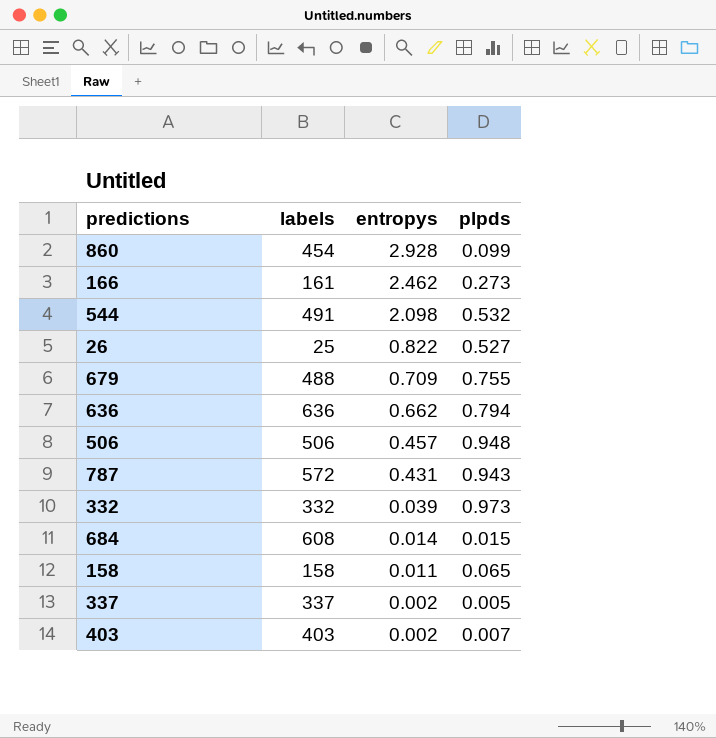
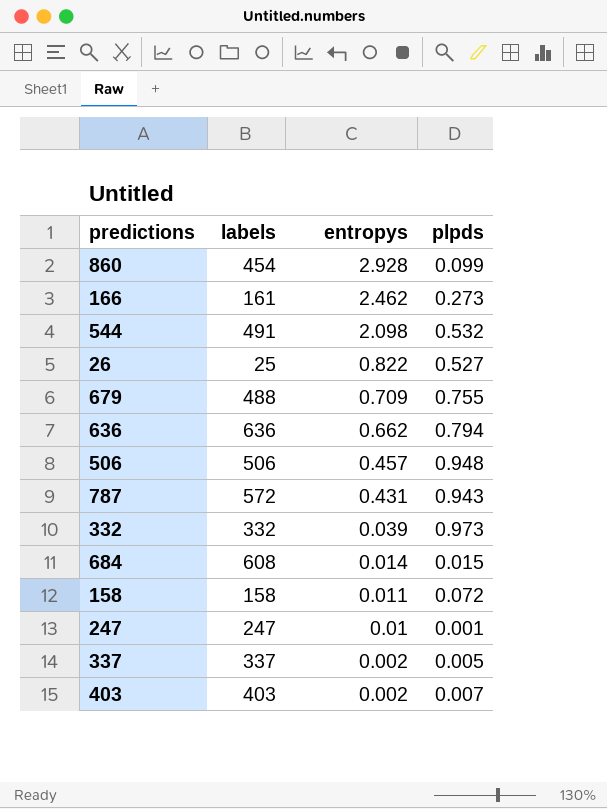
158 | plpds: 0.065 -> 0.072
row 247: none -> 247 | 0.01 | 0.001

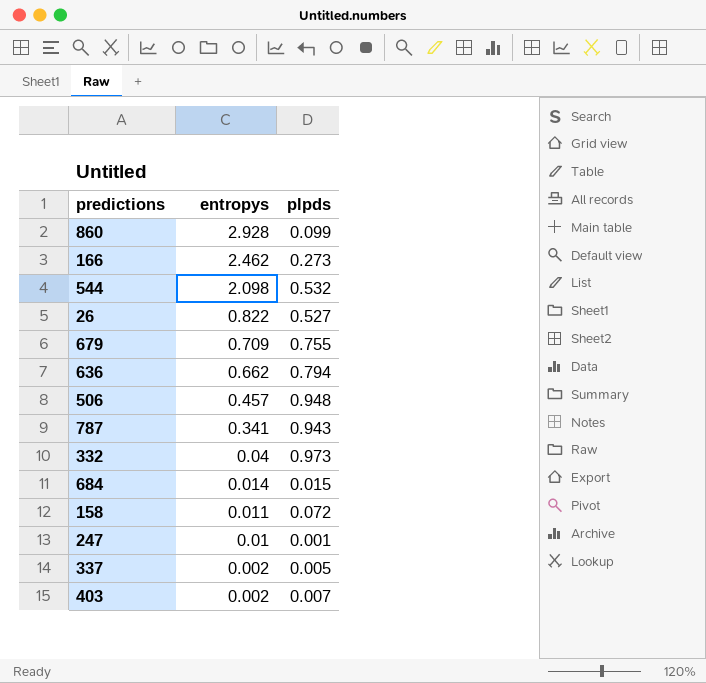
column labels | position: 2 -> none
787 | entropys: 0.431 -> 0.341
332 | entropys: 0.039 -> 0.04

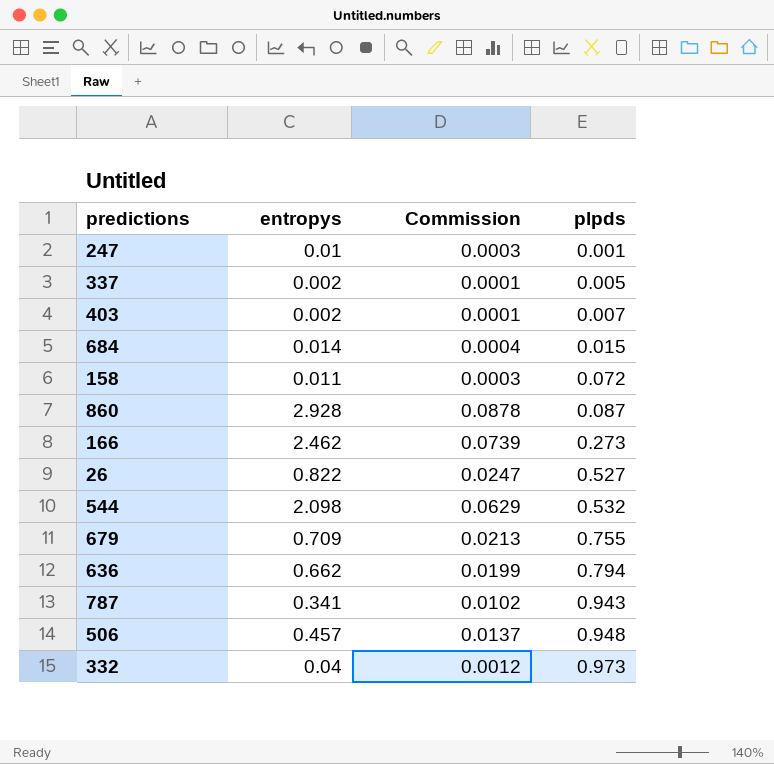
row order: entropys descending -> plpds ascending
column Commission | formula: none -> [entropys] * 0.03
860 | plpds: 0.099 -> 0.087

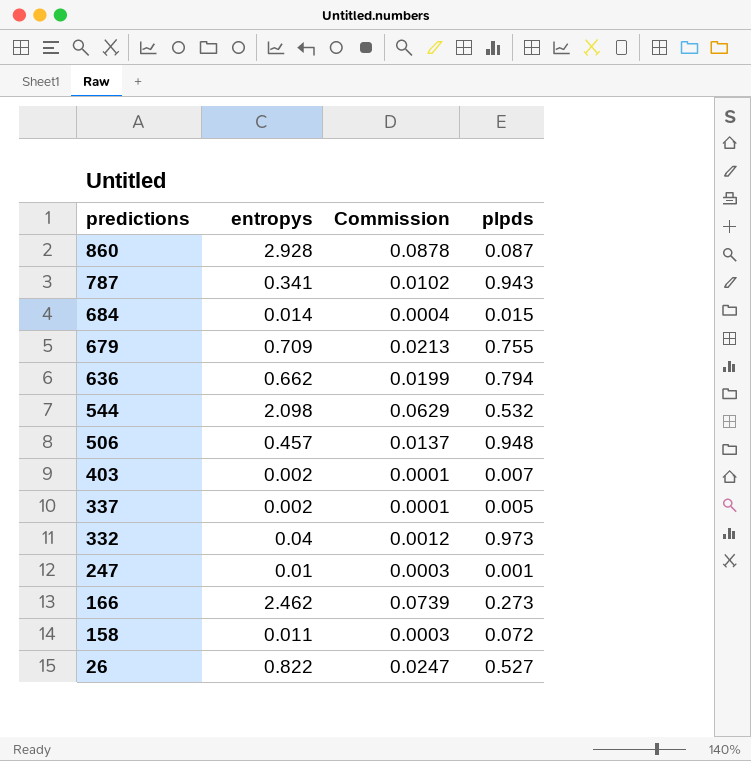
row order: plpds ascending -> predictions descending

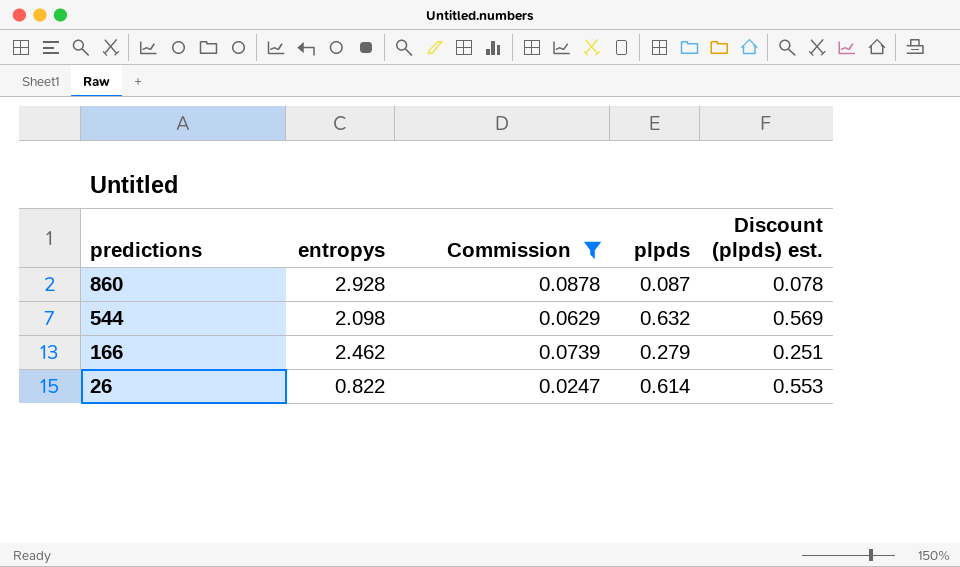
filter: none -> Commission >= 0.0247
column Discount (plpds) est. | formula: none -> [plpds] * 0.9
544 | plpds: 0.532 -> 0.632
166 | plpds: 0.273 -> 0.279
26 | plpds: 0.527 -> 0.614

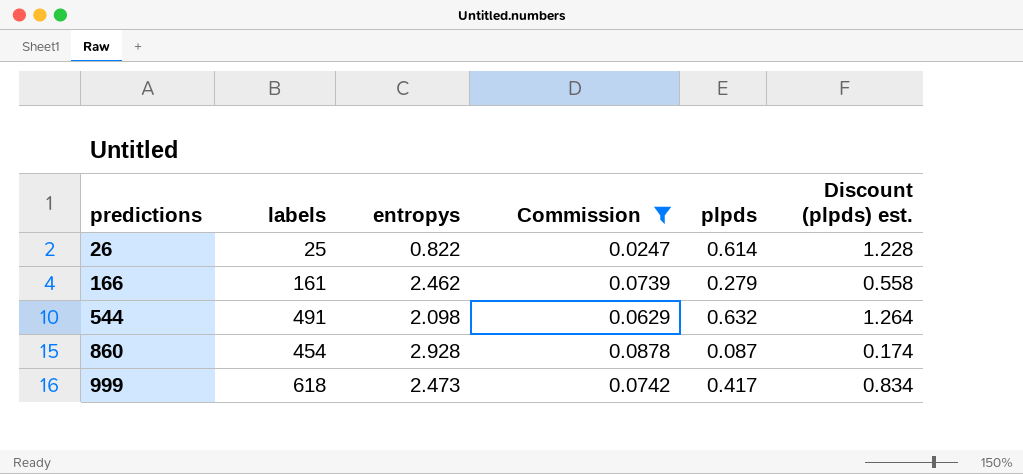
row order: predictions descending -> predictions ascending
column labels | position: none -> 2
column Discount (plpds) est. | formula: [plpds] * 0.9 -> [plpds] * 2
row 999: none -> 618 | 2.473 | 0.0742 | 0.417 | 0.834

